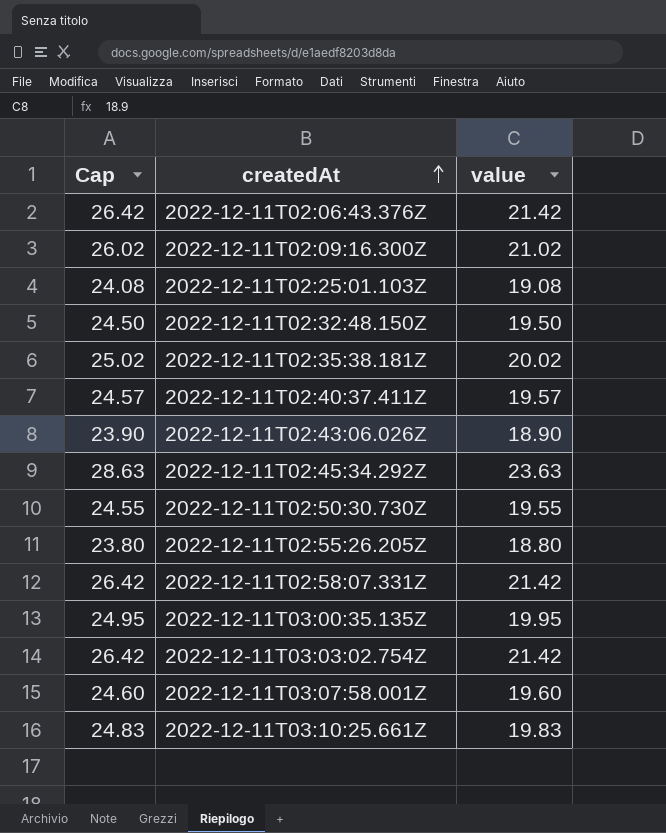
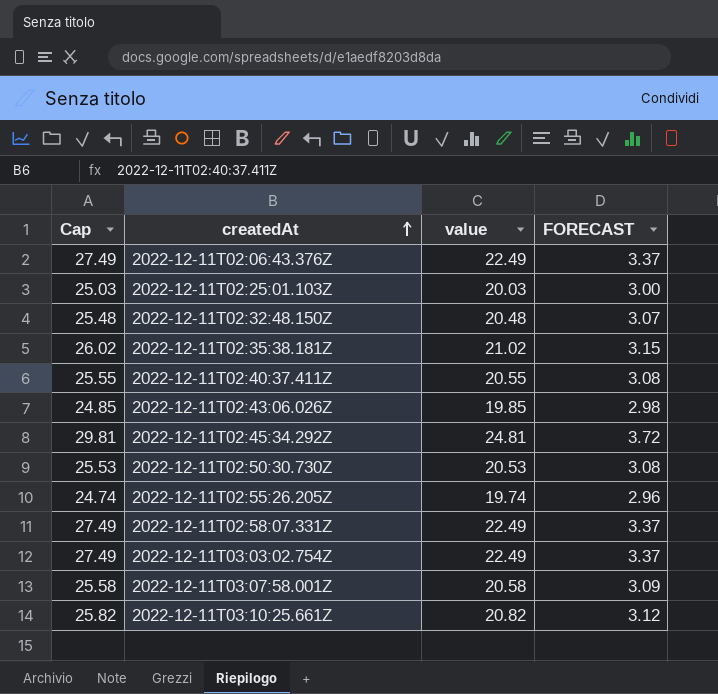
column FORECAST | formula: none -> [value] * 0.15
row 2022-12-11T02:09:16.300Z: 26.02 | 21.02 -> none
row 2022-12-11T03:00:35.135Z: 24.95 | 19.95 -> none
2022-12-11T02:06:43.376Z | Cap: 26.42 -> 27.49
2022-12-11T02:06:43.376Z | value: 21.42 -> 22.49
2022-12-11T02:25:01.103Z | Cap: 24.08 -> 25.03
2022-12-11T02:25:01.103Z | value: 19.08 -> 20.03
2022-12-11T02:32:48.150Z | Cap: 24.50 -> 25.48
2022-12-11T02:32:48.150Z | value: 19.50 -> 20.48
2022-12-11T02:35:38.181Z | Cap: 25.02 -> 26.02
2022-12-11T02:35:38.181Z | value: 20.02 -> 21.02
2022-12-11T02:40:37.411Z | Cap: 24.57 -> 25.55
2022-12-11T02:40:37.411Z | value: 19.57 -> 20.55
2022-12-11T02:43:06.026Z | Cap: 23.90 -> 24.85
2022-12-11T02:43:06.026Z | value: 18.90 -> 19.85
2022-12-11T02:45:34.292Z | Cap: 28.63 -> 29.81
2022-12-11T02:45:34.292Z | value: 23.63 -> 24.81
2022-12-11T02:50:30.730Z | Cap: 24.55 -> 25.53
2022-12-11T02:50:30.730Z | value: 19.55 -> 20.53
2022-12-11T02:55:26.205Z | Cap: 23.80 -> 24.74
2022-12-11T02:55:26.205Z | value: 18.80 -> 19.74
2022-12-11T02:58:07.331Z | Cap: 26.42 -> 27.49
2022-12-11T02:58:07.331Z | value: 21.42 -> 22.49
2022-12-11T03:03:02.754Z | Cap: 26.42 -> 27.49
2022-12-11T03:03:02.754Z | value: 21.42 -> 22.49
2022-12-11T03:07:58.001Z | Cap: 24.60 -> 25.58
2022-12-11T03:07:58.001Z | value: 19.60 -> 20.58
2022-12-11T03:10:25.661Z | Cap: 24.83 -> 25.82
2022-12-11T03:10:25.661Z | value: 19.83 -> 20.82

